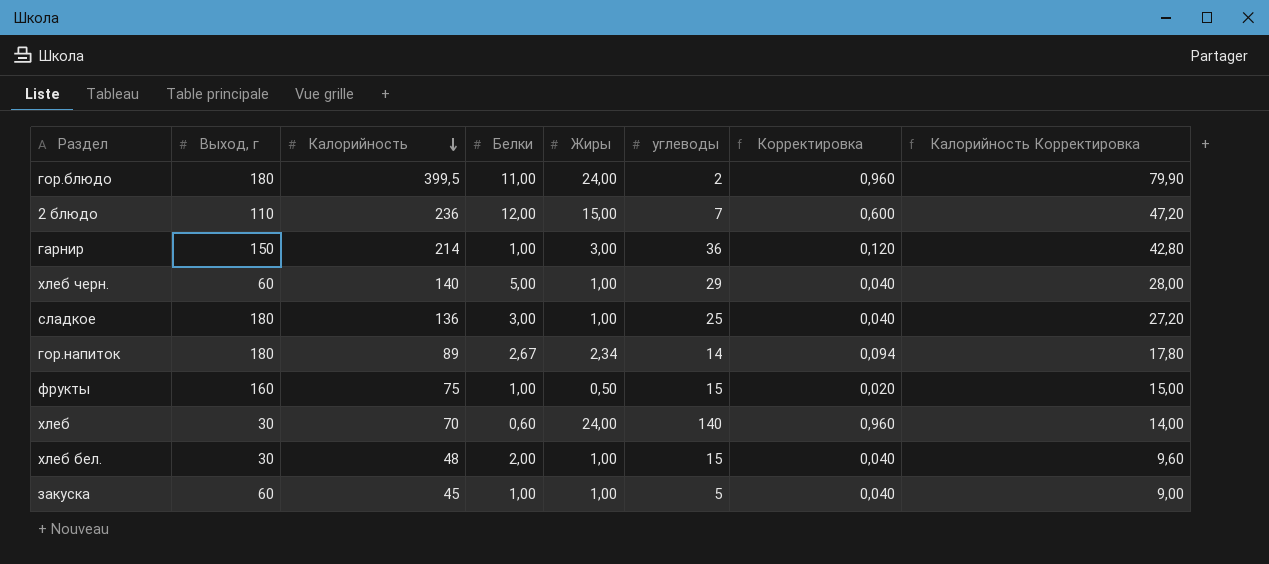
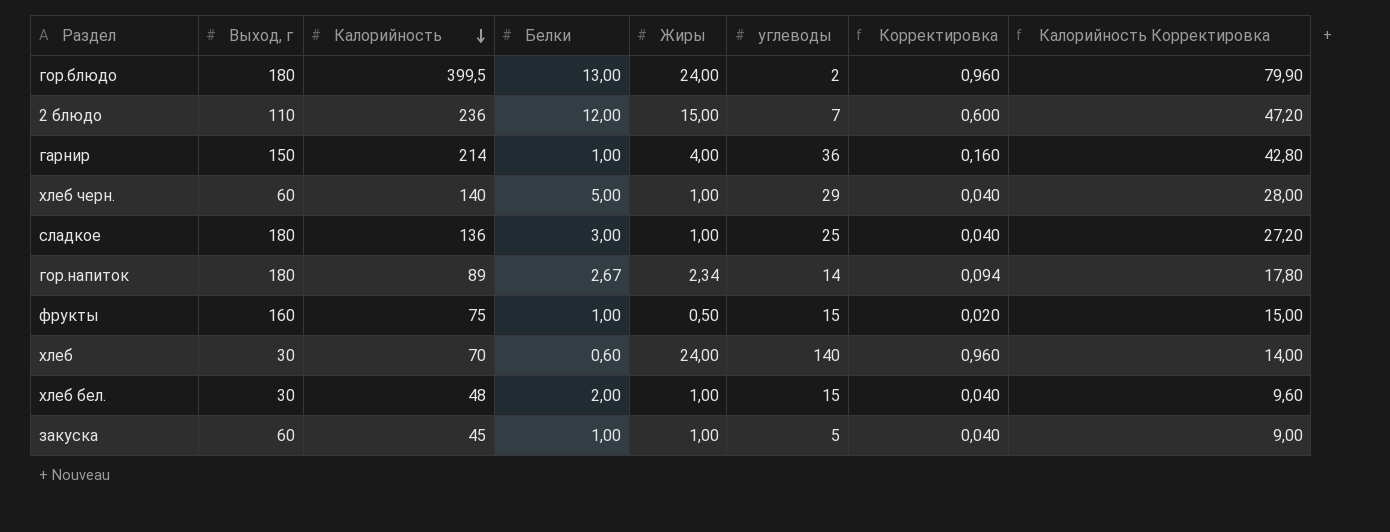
гор.блюдо | Белки: 11,00 -> 13,00
гарнир | Жиры: 3,00 -> 4,00
гарнир | Корректировка: 0,120 -> 0,160

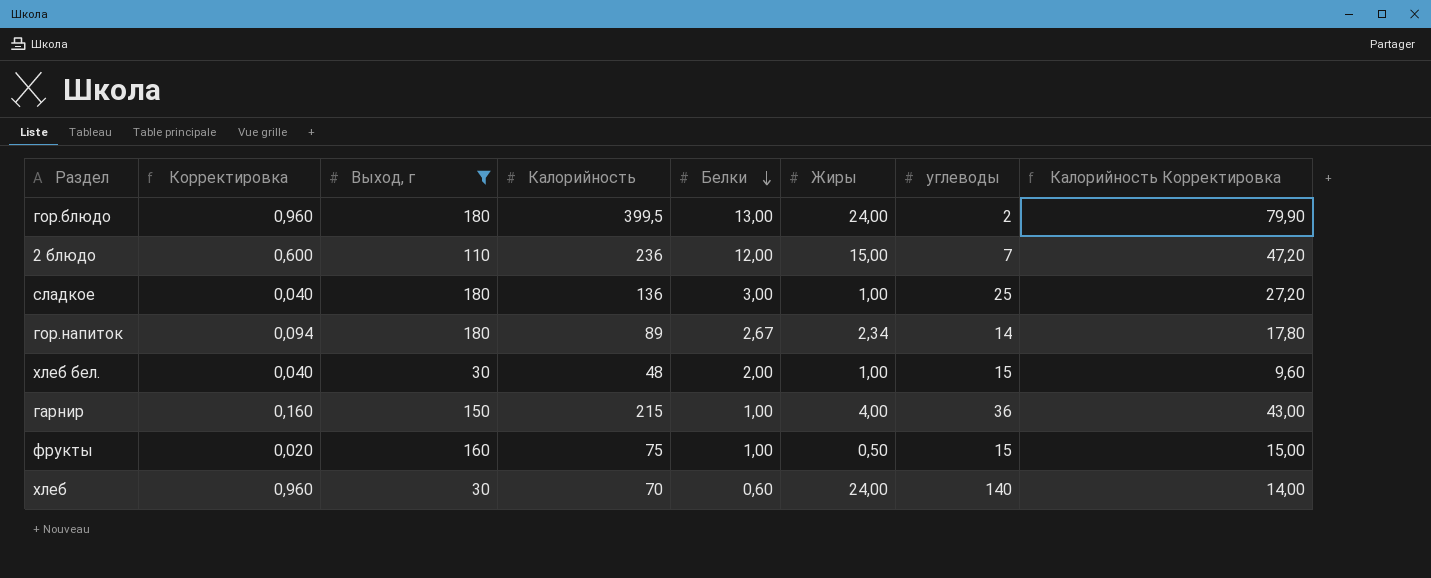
filter: none -> Выход, г != 60
row order: Калорийность descending -> Белки descending
column Корректировка | position: 7 -> 2
гарнир | Калорийность: 214 -> 215
гарнир | Калорийность Корректировка: 42,80 -> 43,00

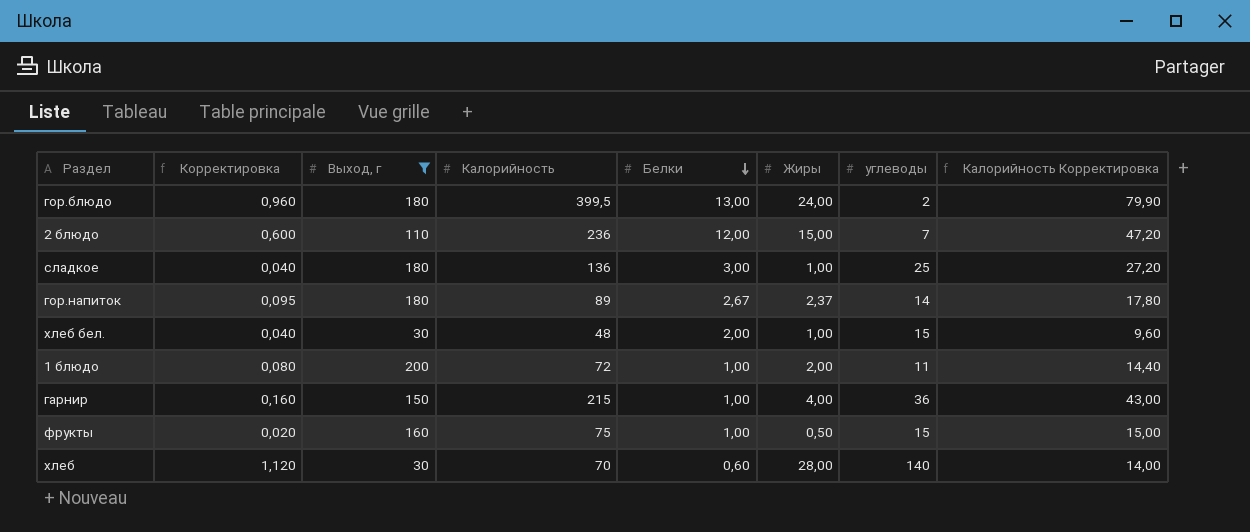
гор.напиток | Корректировка: 0,094 -> 0,095
гор.напиток | Жиры: 2,34 -> 2,37
row 1 блюдо: none -> 0,080 | 200 | 72 | 1,00 | 2,00 | 11 | 14,40
хлеб | Корректировка: 0,960 -> 1,120
хлеб | Жиры: 24,00 -> 28,00

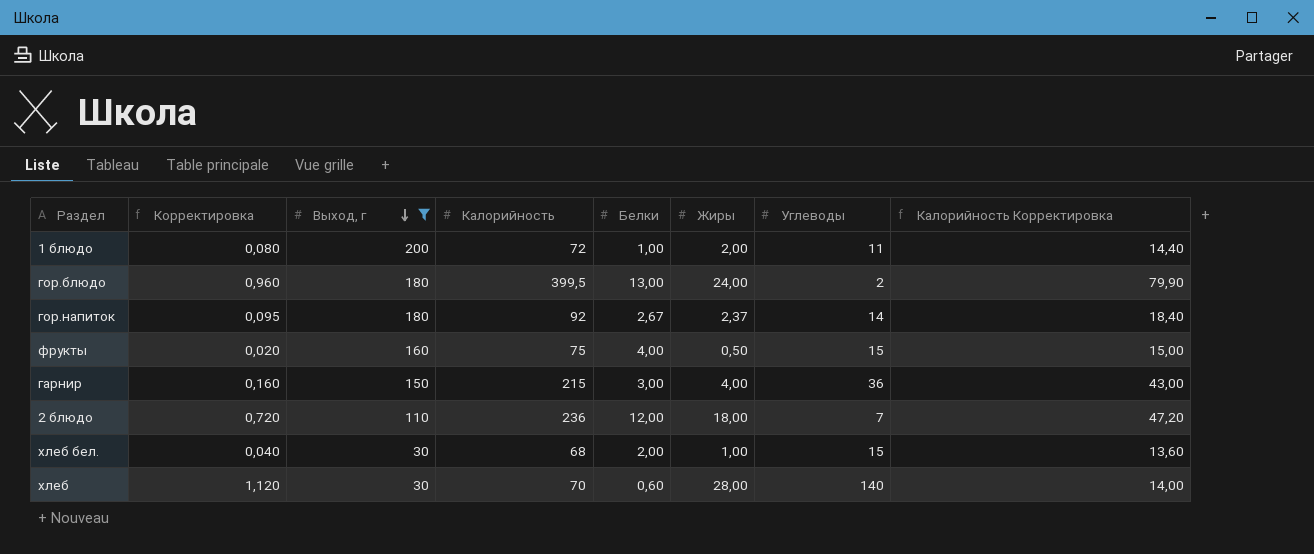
row order: Белки descending -> Выход, г descending
column name: углеводы -> Углеводы
row сладкое: 0,040 | 180 | 136 | 3,00 | 1,00 | 25 | 27,20 -> none
гор.напиток | Калорийность: 89 -> 92
гор.напиток | Калорийность Корректировка: 17,80 -> 18,40
фрукты | Белки: 1,00 -> 4,00
гарнир | Белки: 1,00 -> 3,00
2 блюдо | Корректировка: 0,600 -> 0,720
2 блюдо | Жиры: 15,00 -> 18,00
хлеб бел. | Калорийность: 48 -> 68
хлеб бел. | Калорийность Корректировка: 9,60 -> 13,60

